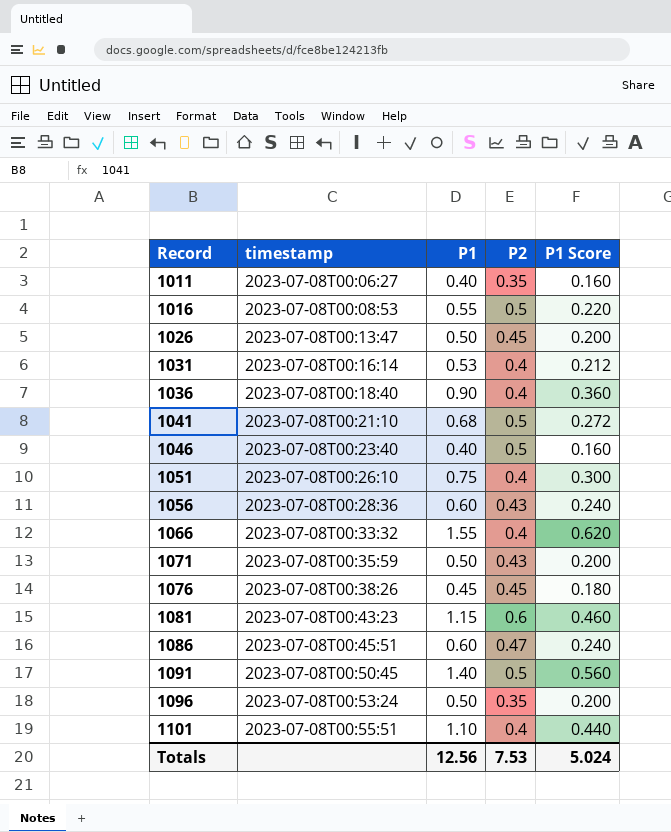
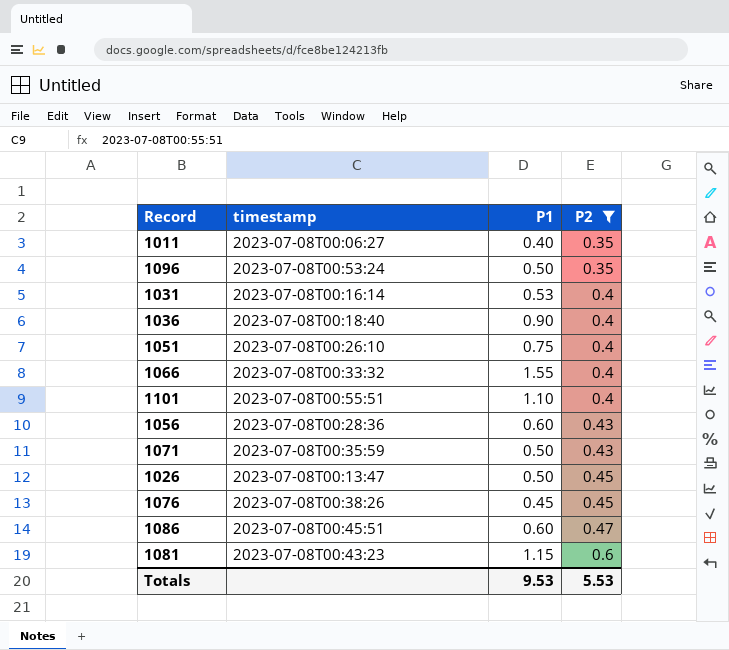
filter: none -> P2 != 0.5
row order: Record ascending -> P2 ascending
column P1 Score | formula: [P1] * 0.4 -> none
Totals | P1: 12.56 -> 9.53
Totals | P2: 7.53 -> 5.53

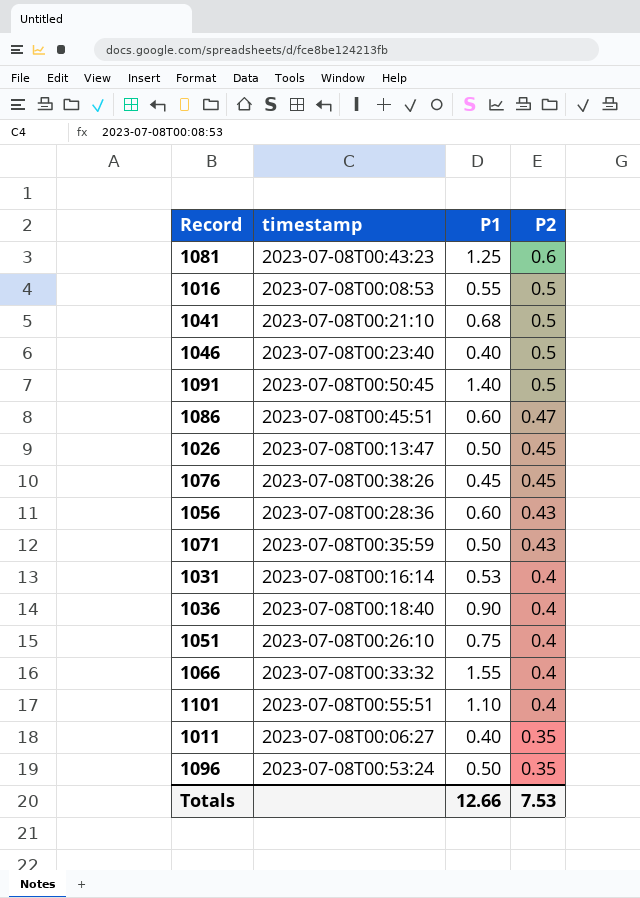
filter: P2 != 0.5 -> none
row order: P2 ascending -> P2 descending
1081 | P1: 1.15 -> 1.25
Totals | P1: 9.53 -> 12.66
Totals | P2: 5.53 -> 7.53

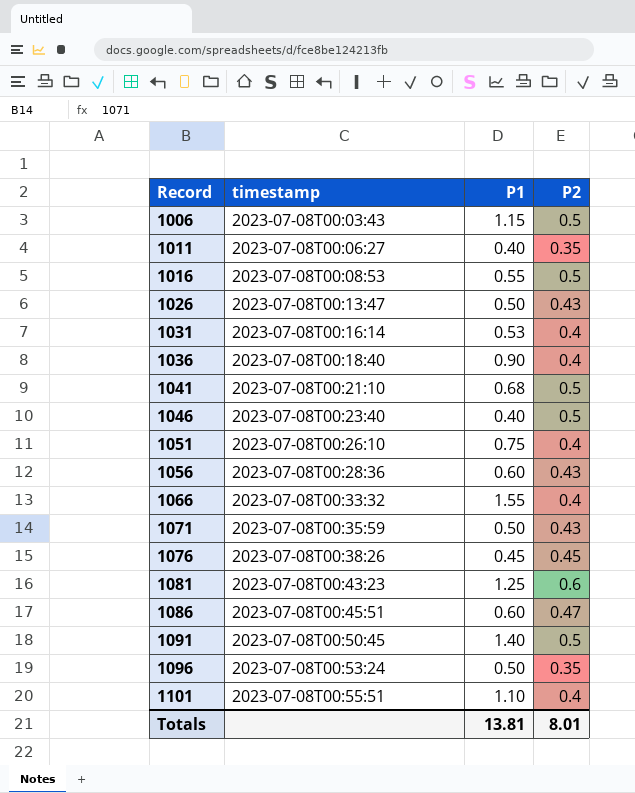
row order: P2 descending -> Record ascending
row 1006: none -> 2023-07-08T00:03:43 | 1.15 | 0.5
1026 | P2: 0.45 -> 0.43
Totals | P1: 12.66 -> 13.81
Totals | P2: 7.53 -> 8.01

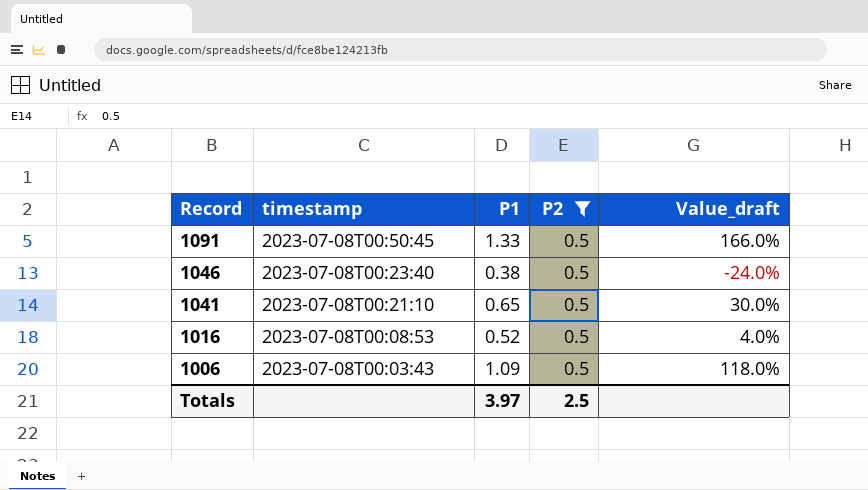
filter: none -> P2 = 0.5
row order: Record ascending -> Record descending
column Value_draft | formula: none -> ([P1] - [P2]) / [P2]
1091 | P1: 1.40 -> 1.33
1046 | P1: 0.40 -> 0.38
1041 | P1: 0.68 -> 0.65
1016 | P1: 0.55 -> 0.52
1006 | P1: 1.15 -> 1.09
Totals | P1: 13.81 -> 3.97
Totals | P2: 8.01 -> 2.5

